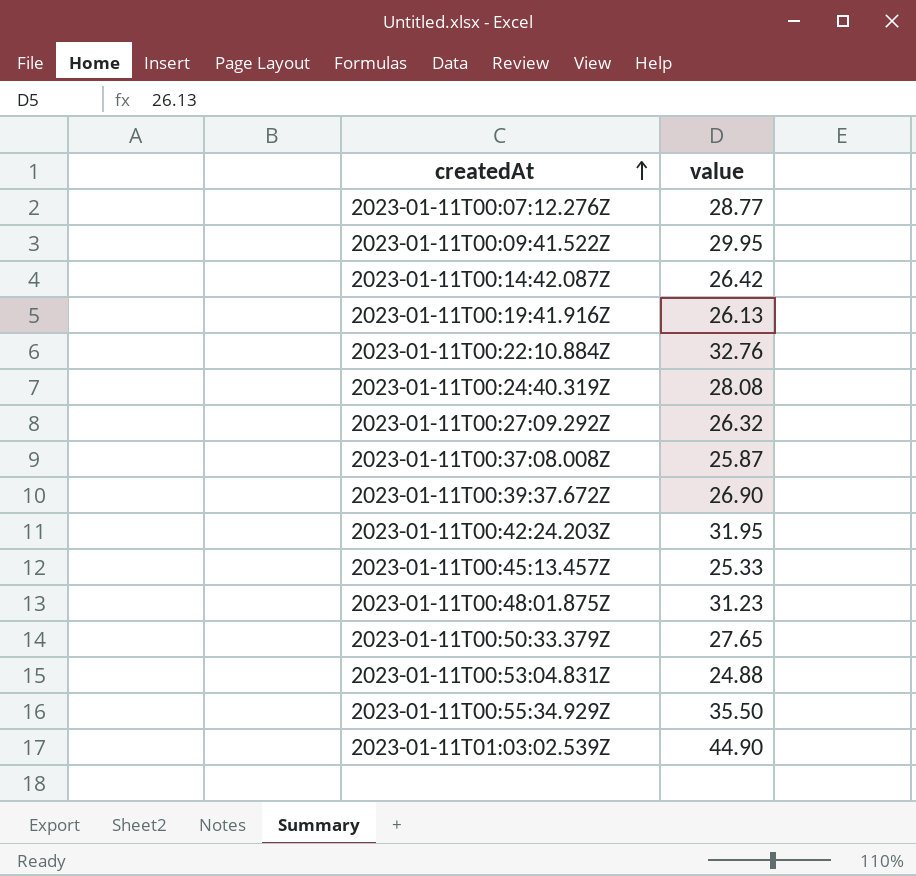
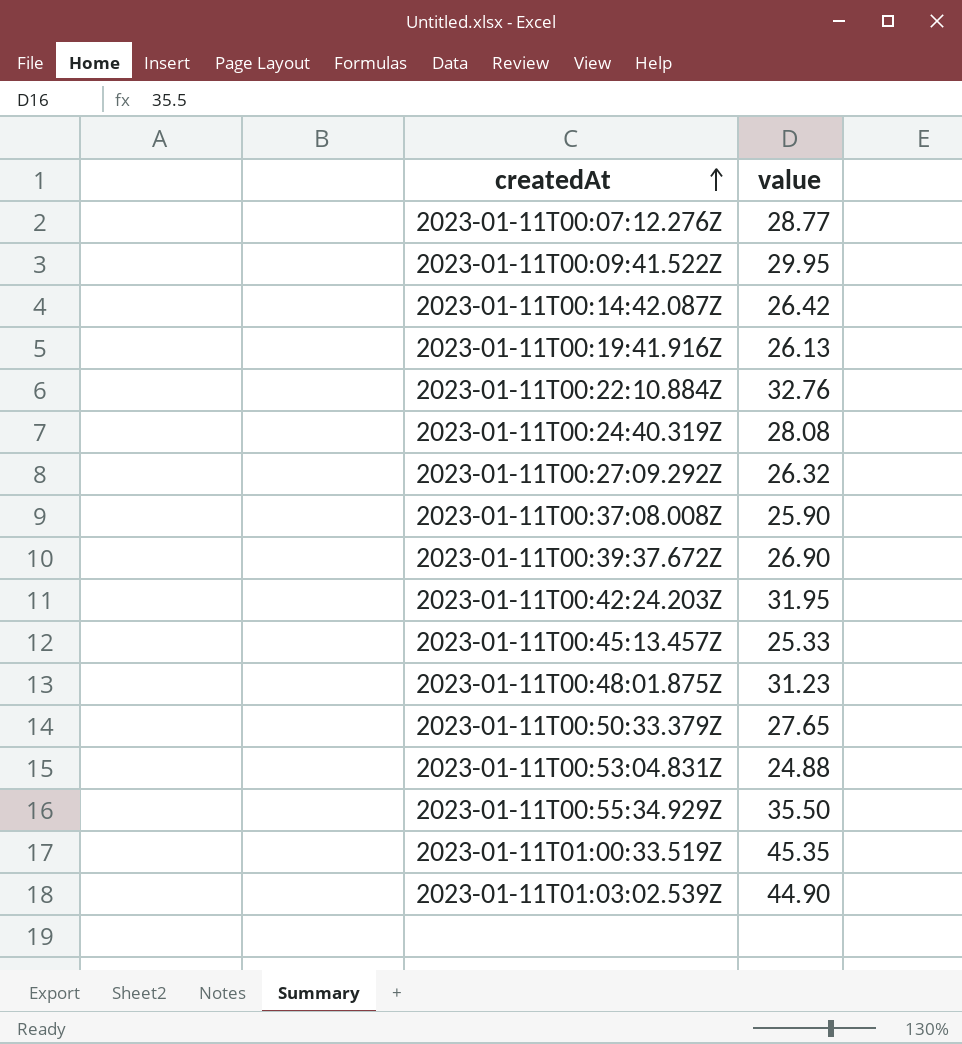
2023-01-11T00:37:08.008Z | value: 25.87 -> 25.90
row 2023-01-11T01:00:33.519Z: none -> 45.35

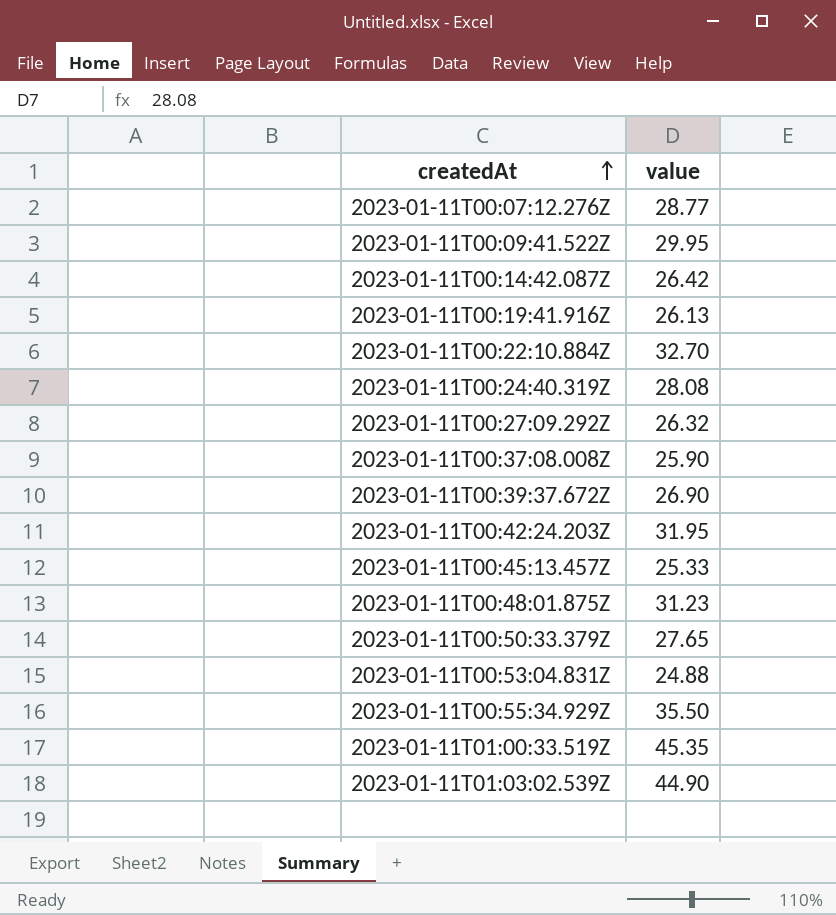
2023-01-11T00:22:10.884Z | value: 32.76 -> 32.70

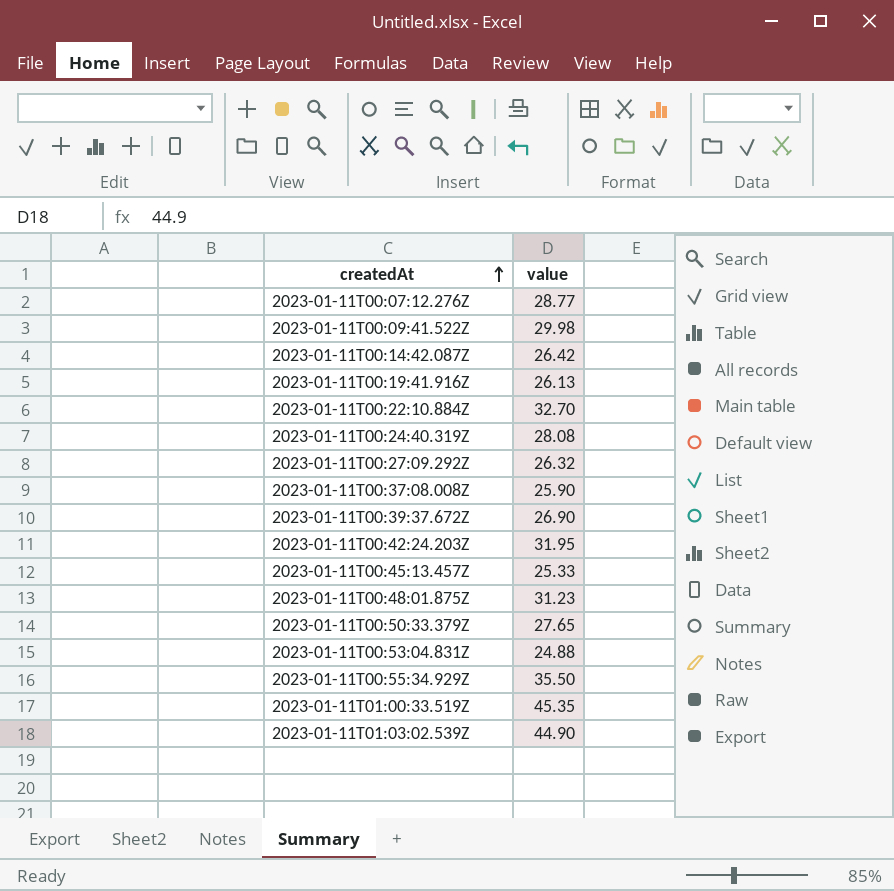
2023-01-11T00:09:41.522Z | value: 29.95 -> 29.98

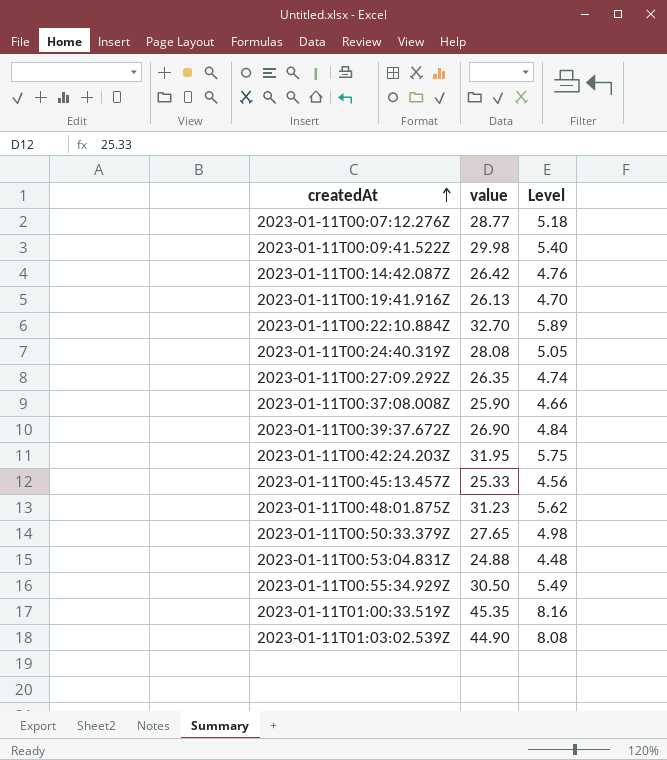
column Level | formula: none -> [value] * 0.18
2023-01-11T00:27:09.292Z | value: 26.32 -> 26.35
2023-01-11T00:55:34.929Z | value: 35.50 -> 30.50

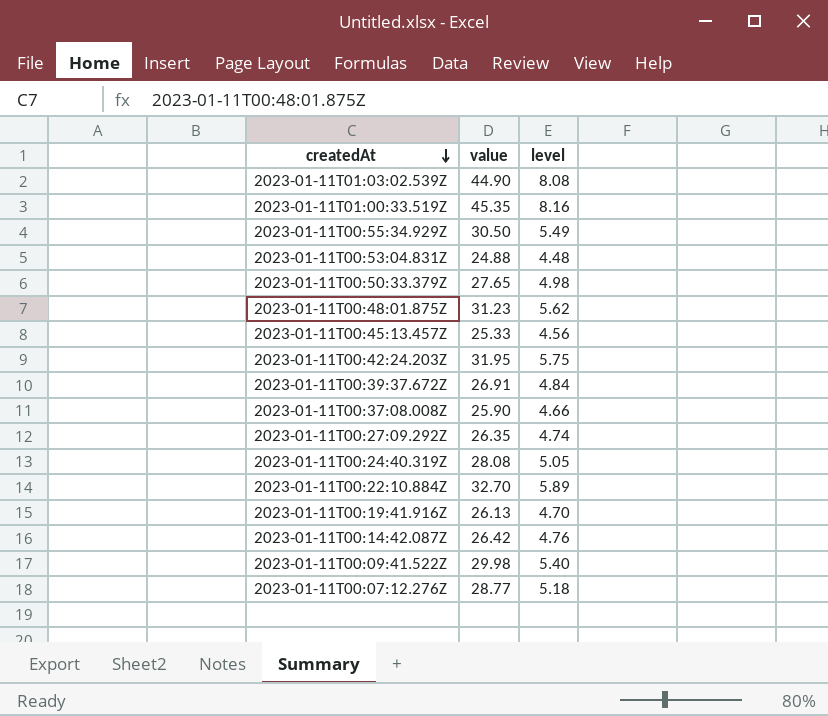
row order: createdAt ascending -> createdAt descending
column name: Level -> level
2023-01-11T00:39:37.672Z | value: 26.90 -> 26.91

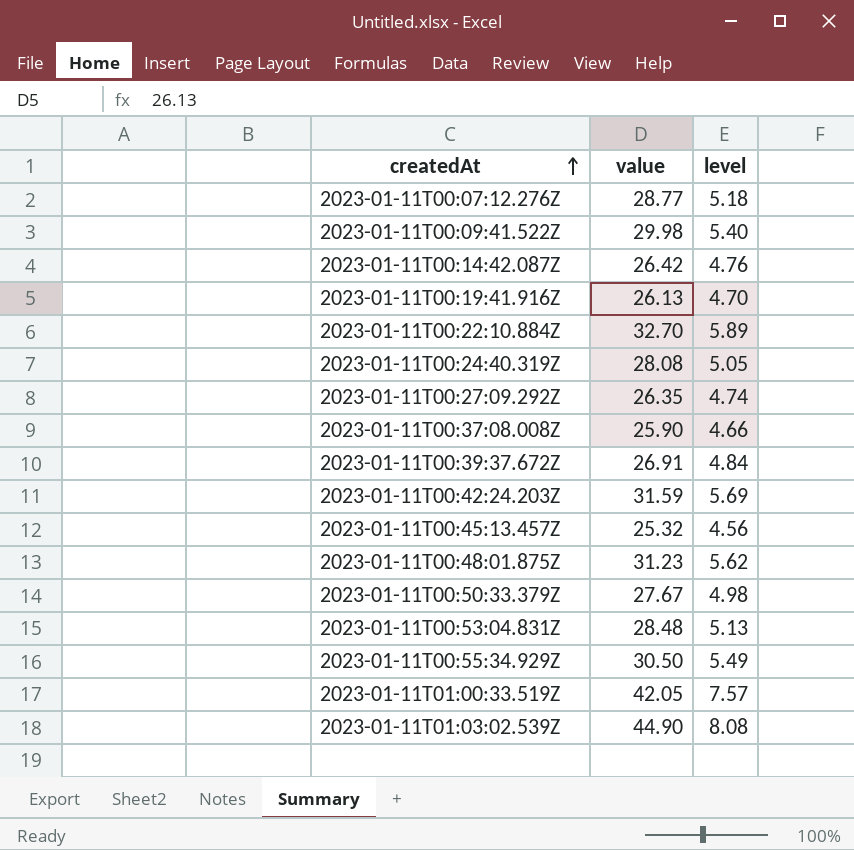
row order: createdAt descending -> createdAt ascending
2023-01-11T00:42:24.203Z | value: 31.95 -> 31.59
2023-01-11T00:42:24.203Z | level: 5.75 -> 5.69
2023-01-11T00:45:13.457Z | value: 25.33 -> 25.32
2023-01-11T00:50:33.379Z | value: 27.65 -> 27.67
2023-01-11T00:53:04.831Z | value: 24.88 -> 28.48
2023-01-11T00:53:04.831Z | level: 4.48 -> 5.13
2023-01-11T01:00:33.519Z | value: 45.35 -> 42.05
2023-01-11T01:00:33.519Z | level: 8.16 -> 7.57

